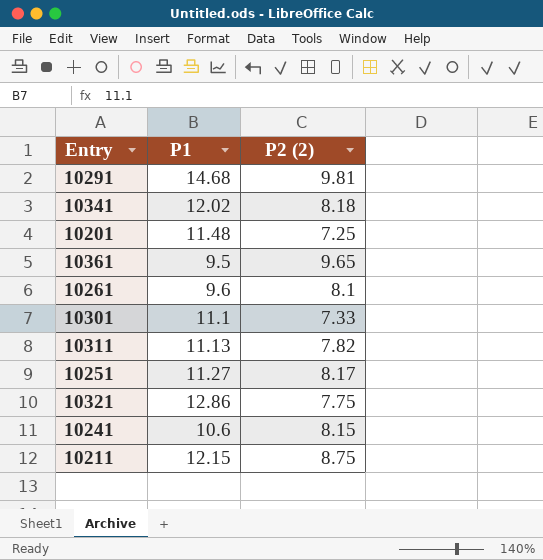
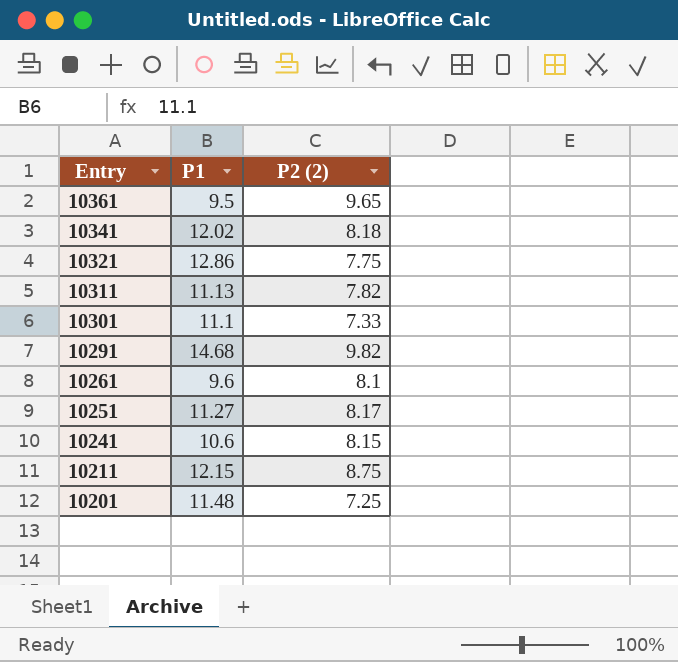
row order: none -> Entry descending
10291 | P2 (2): 9.81 -> 9.82

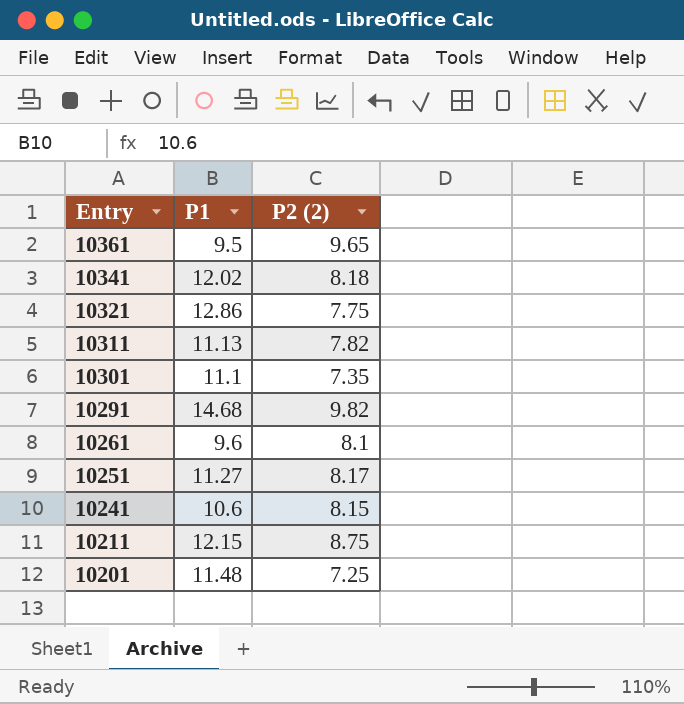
10301 | P2 (2): 7.33 -> 7.35

